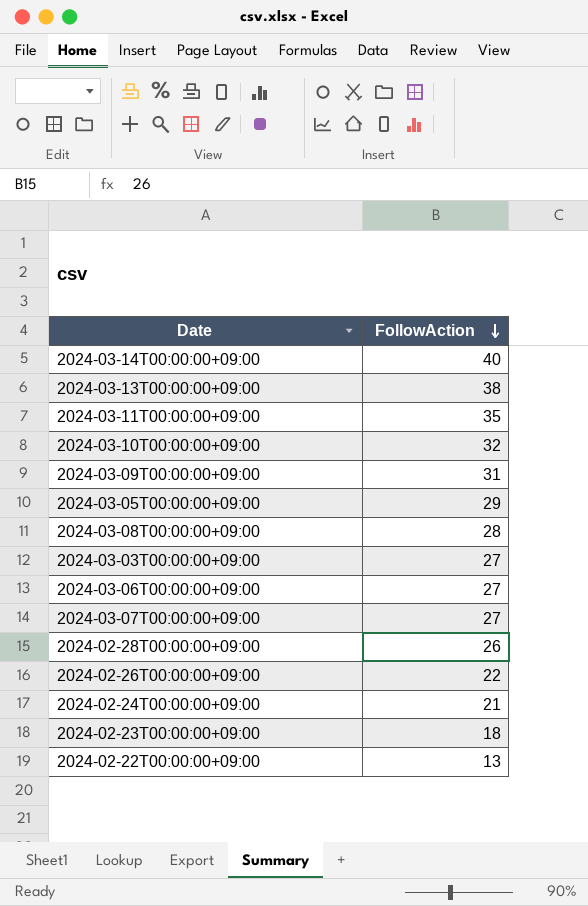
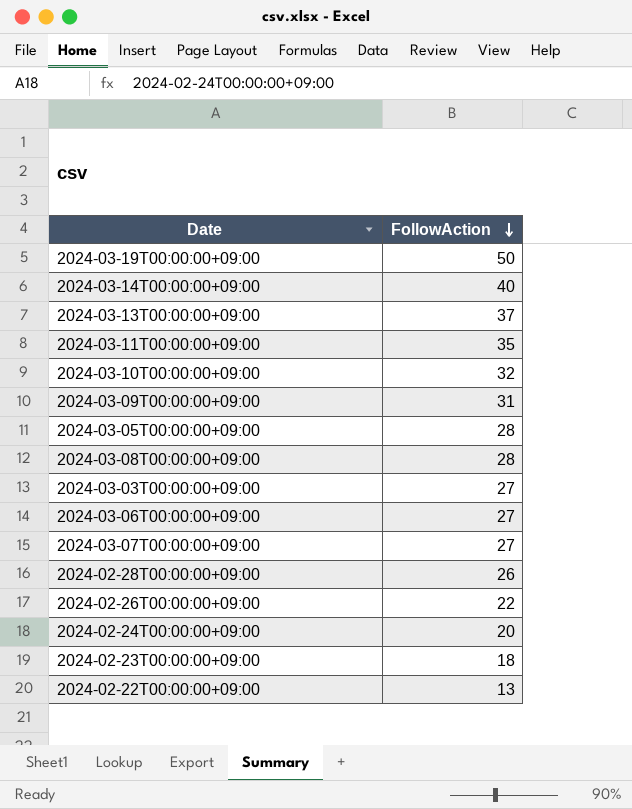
row 2024-03-19T00:00:00+09:00: none -> 50
2024-03-13T00:00:00+09:00 | FollowAction: 38 -> 37
2024-03-05T00:00:00+09:00 | FollowAction: 29 -> 28
2024-02-24T00:00:00+09:00 | FollowAction: 21 -> 20

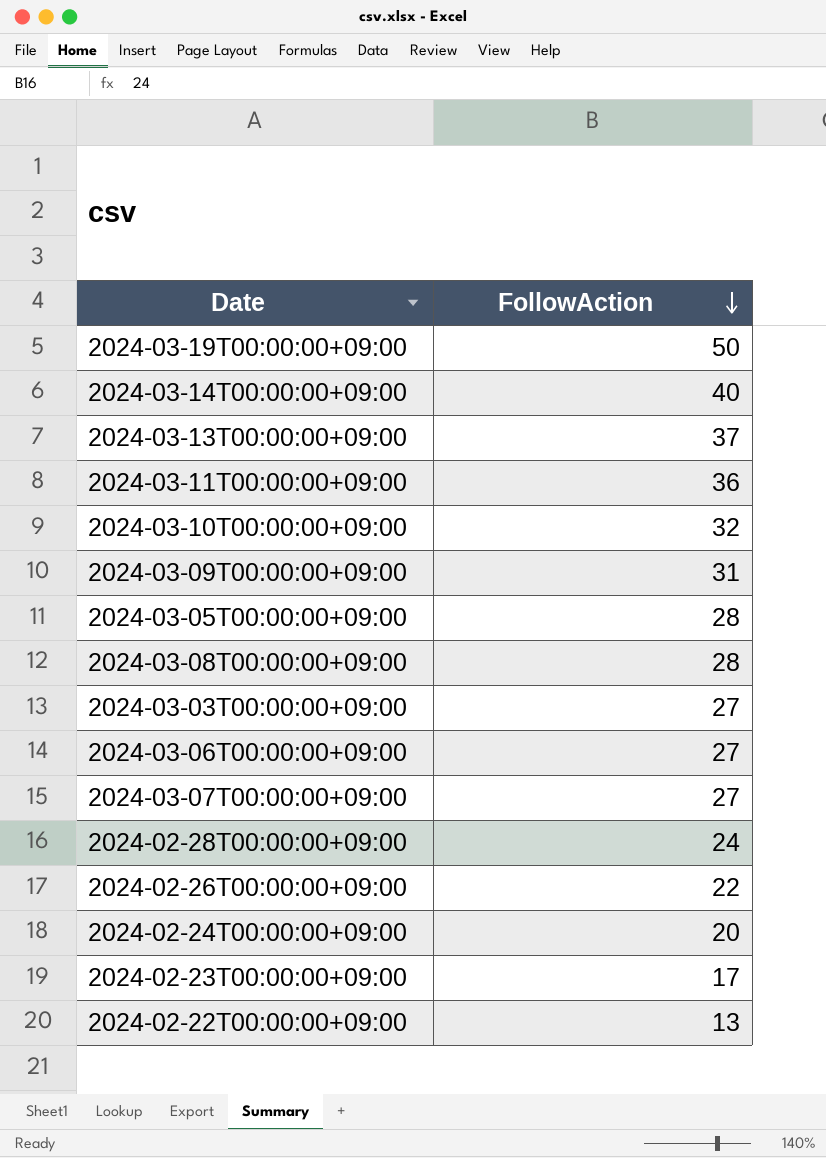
2024-03-11T00:00:00+09:00 | FollowAction: 35 -> 36
2024-02-28T00:00:00+09:00 | FollowAction: 26 -> 24
2024-02-23T00:00:00+09:00 | FollowAction: 18 -> 17

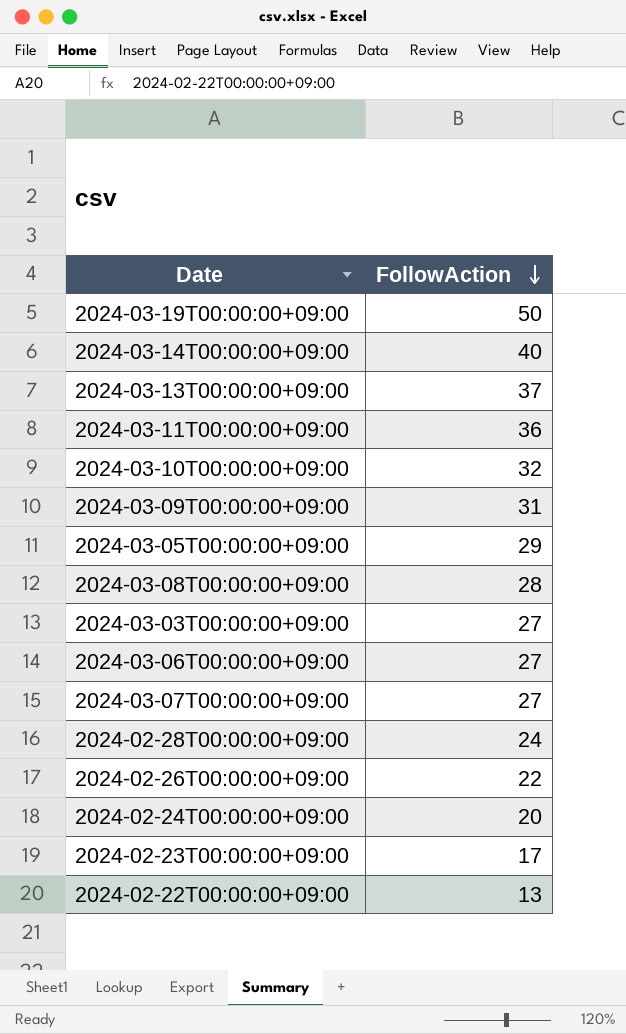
2024-03-05T00:00:00+09:00 | FollowAction: 28 -> 29

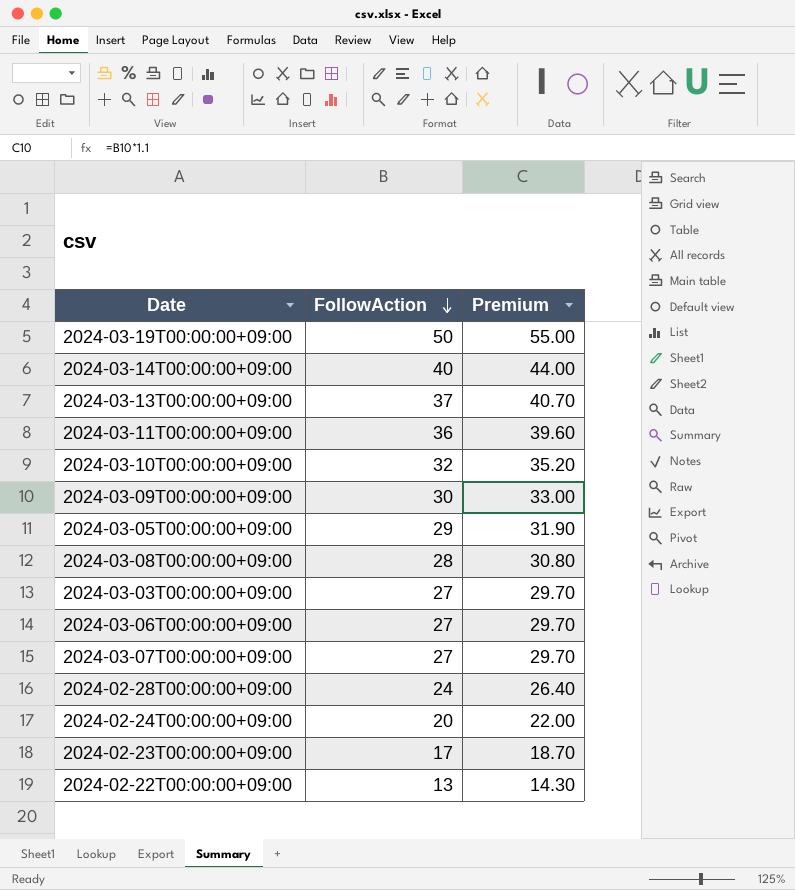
column Premium | formula: none -> [FollowAction] * 1.1
row 2024-02-26T00:00:00+09:00: 22 -> none
2024-03-09T00:00:00+09:00 | FollowAction: 31 -> 30

